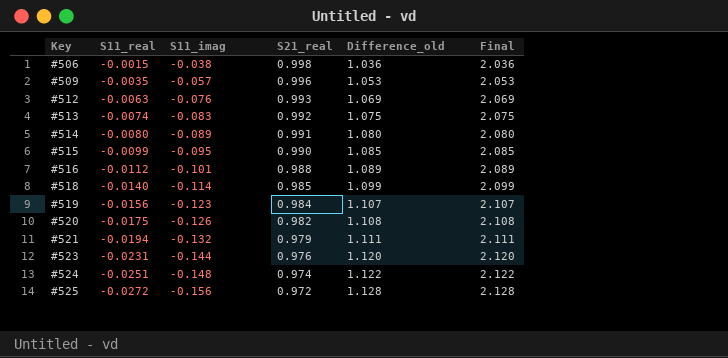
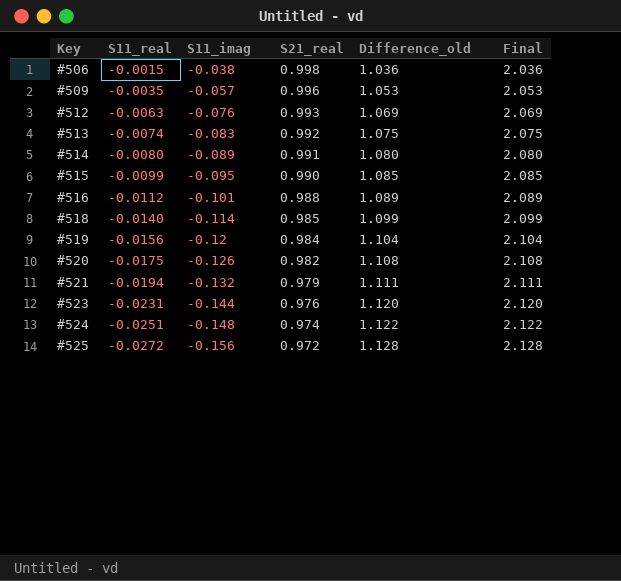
#519 | S11_imag: -0.123 -> -0.12
#519 | Difference_old: 1.107 -> 1.104
#519 | Final: 2.107 -> 2.104

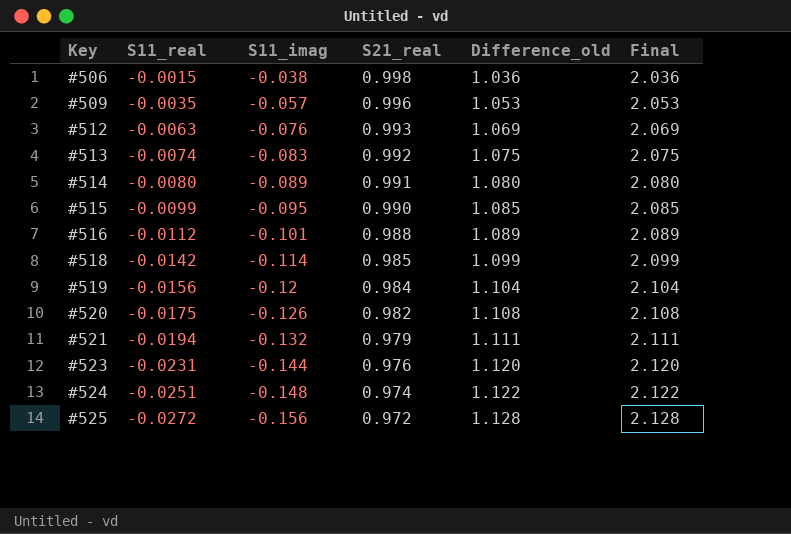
#518 | S11_real: -0.0140 -> -0.0142

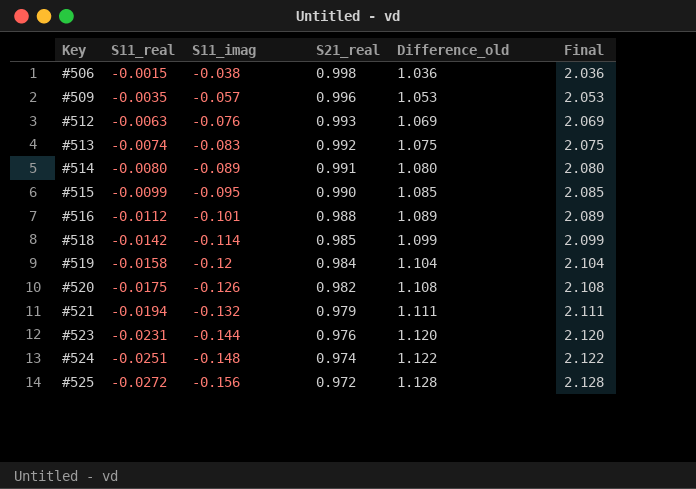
#519 | S11_real: -0.0156 -> -0.0158

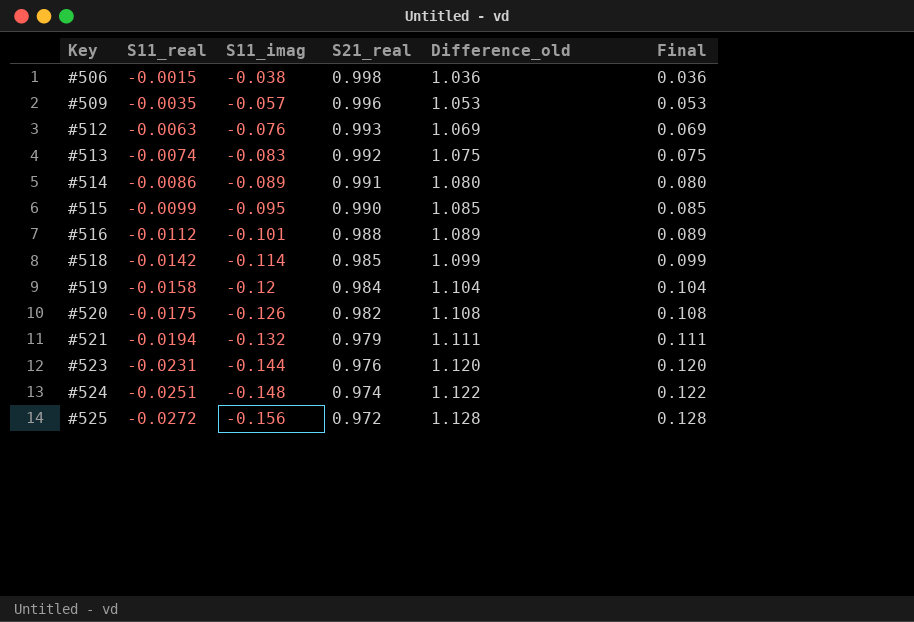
column Final | formula: [Difference_old] + 1 -> [Difference_old] - 1
#514 | S11_real: -0.0080 -> -0.0086

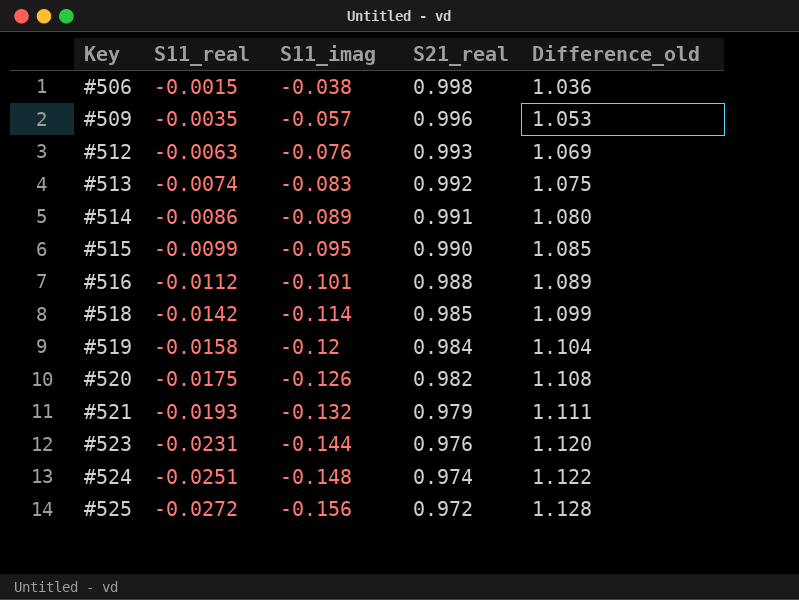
column Final | formula: [Difference_old] - 1 -> none
#521 | S11_real: -0.0194 -> -0.0193

